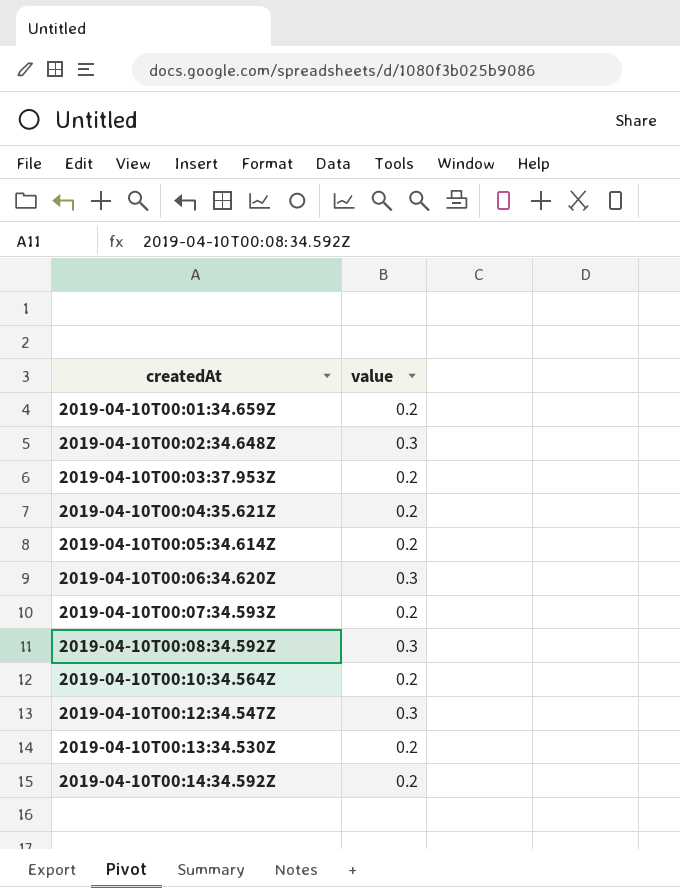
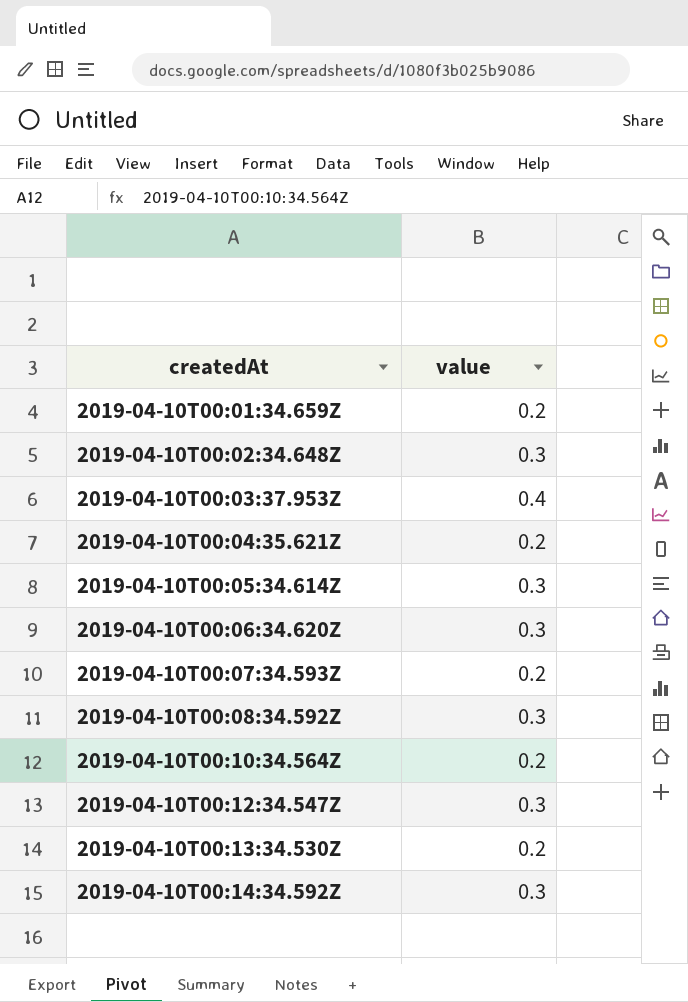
2019-04-10T00:03:37.953Z | value: 0.2 -> 0.4
2019-04-10T00:05:34.614Z | value: 0.2 -> 0.3
2019-04-10T00:14:34.592Z | value: 0.2 -> 0.3

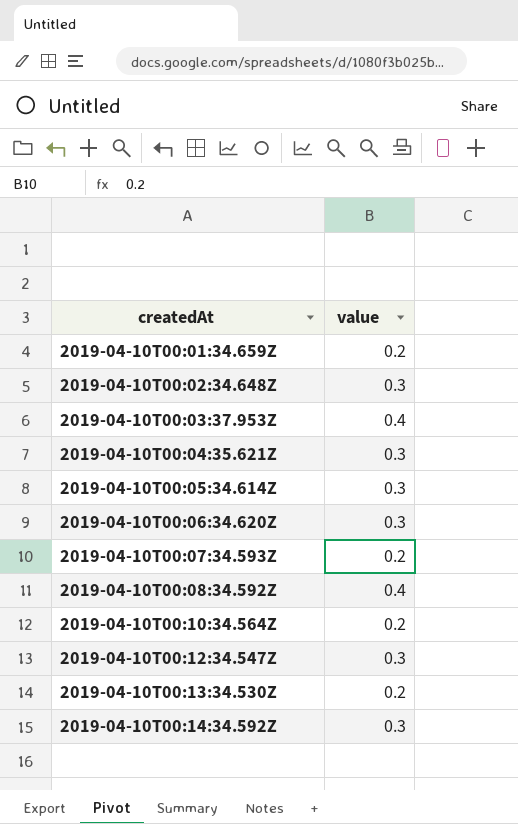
2019-04-10T00:04:35.621Z | value: 0.2 -> 0.3
2019-04-10T00:08:34.592Z | value: 0.3 -> 0.4

